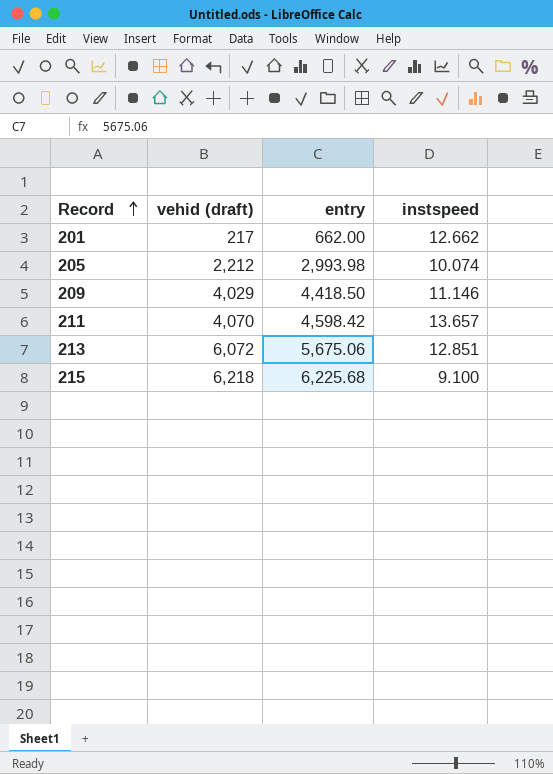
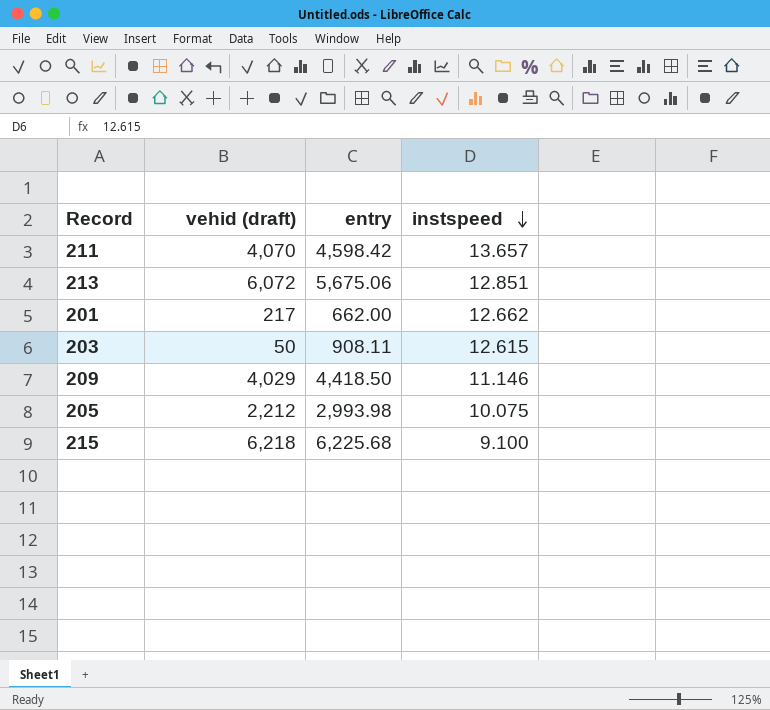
row order: Record ascending -> instspeed descending
row 203: none -> 50 | 908.11 | 12.615
205 | instspeed: 10.074 -> 10.075

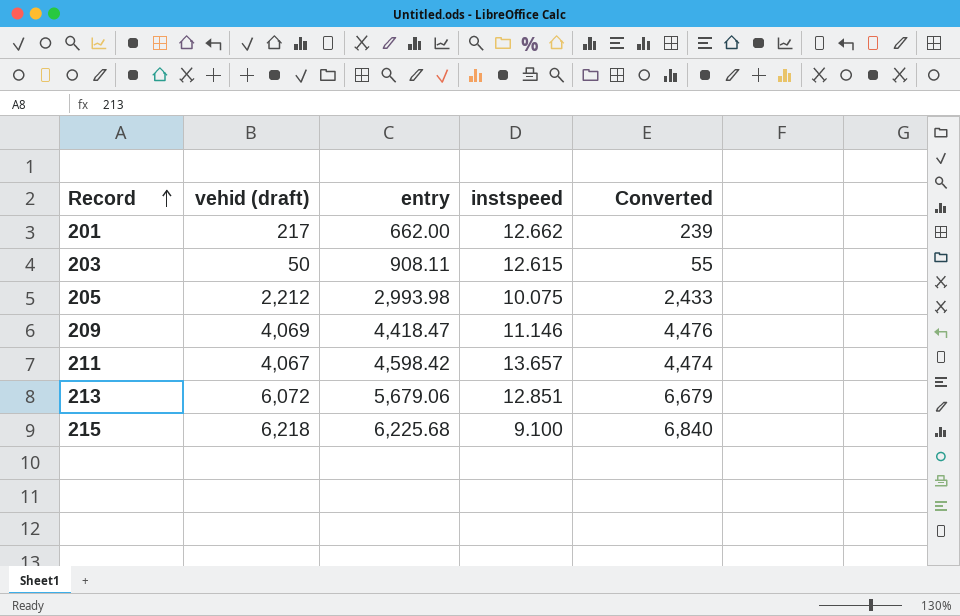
row order: instspeed descending -> Record ascending
column Converted | formula: none -> [vehid (draft)] * 1.1
209 | vehid (draft): 4,029 -> 4,069
209 | entry: 4,418.50 -> 4,418.47
211 | vehid (draft): 4,070 -> 4,067
213 | entry: 5,675.06 -> 5,679.06

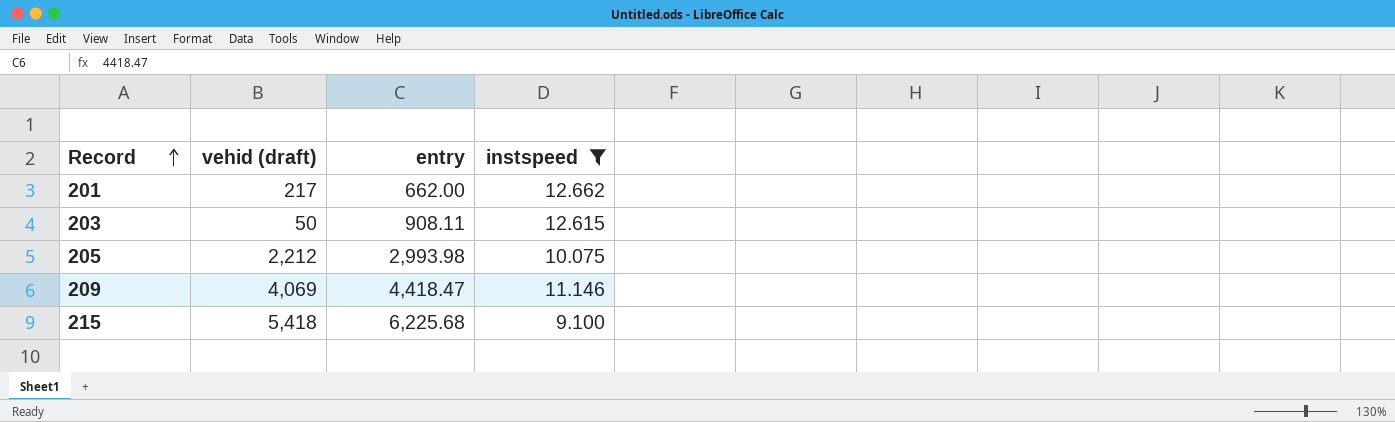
filter: none -> instspeed <= 12.662
column Converted | formula: [vehid (draft)] * 1.1 -> none
215 | vehid (draft): 6,218 -> 5,418

